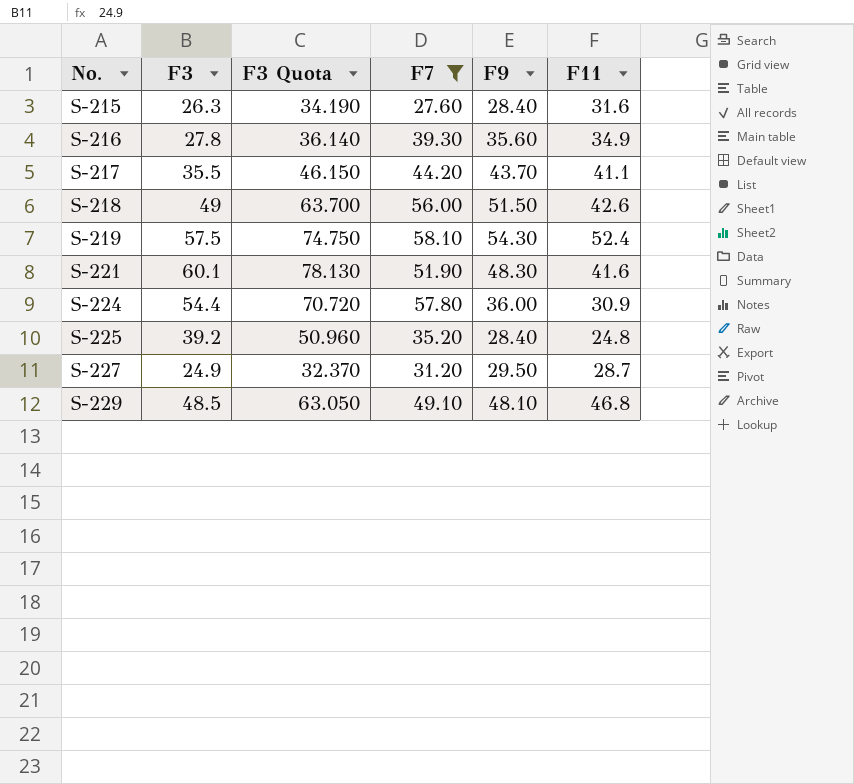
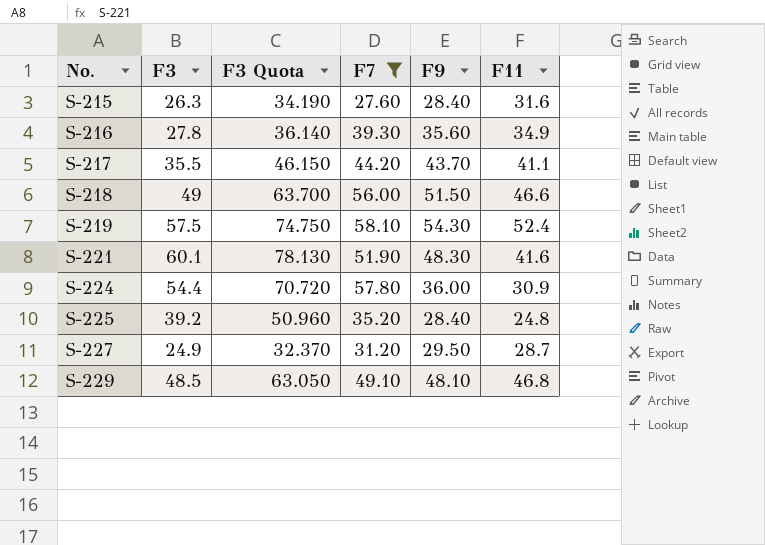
S-218 | F11: 42.6 -> 46.6

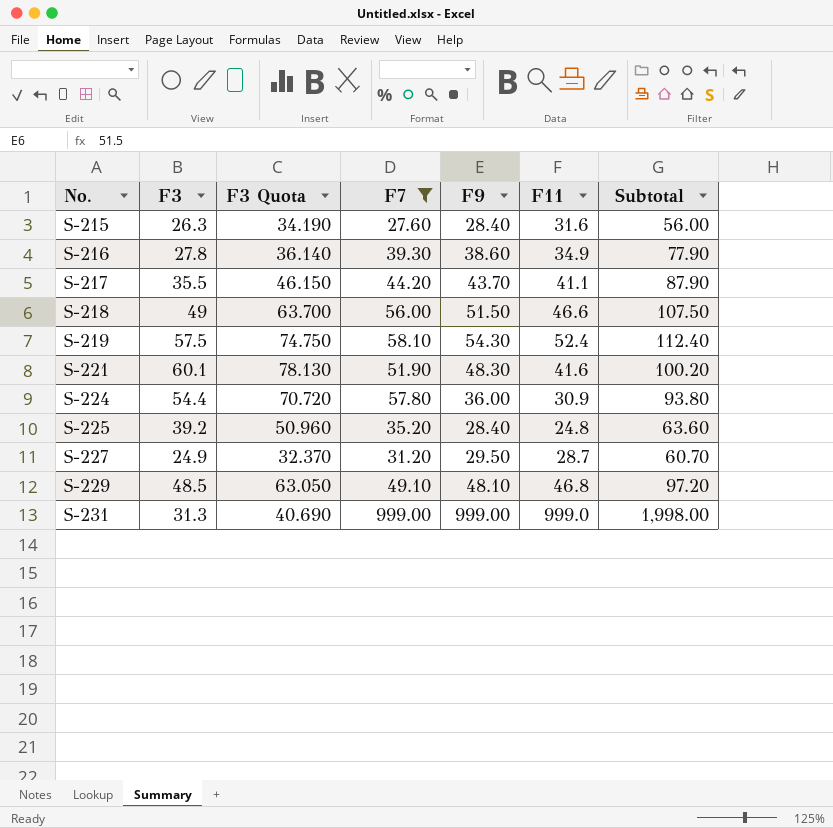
column Subtotal | formula: none -> [F7] + [F9]
S-216 | F9: 35.60 -> 38.60
row S-231: none -> 31.3 | 40.690 | 999.00 | 999.00 | 999.0 | 1,998.00

